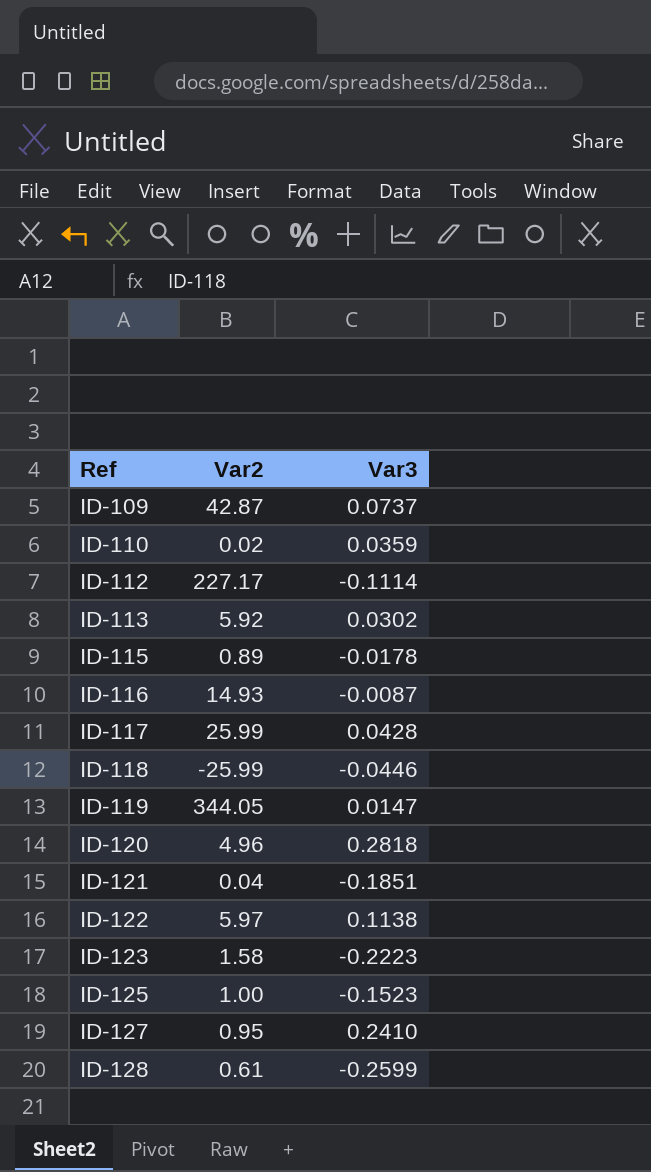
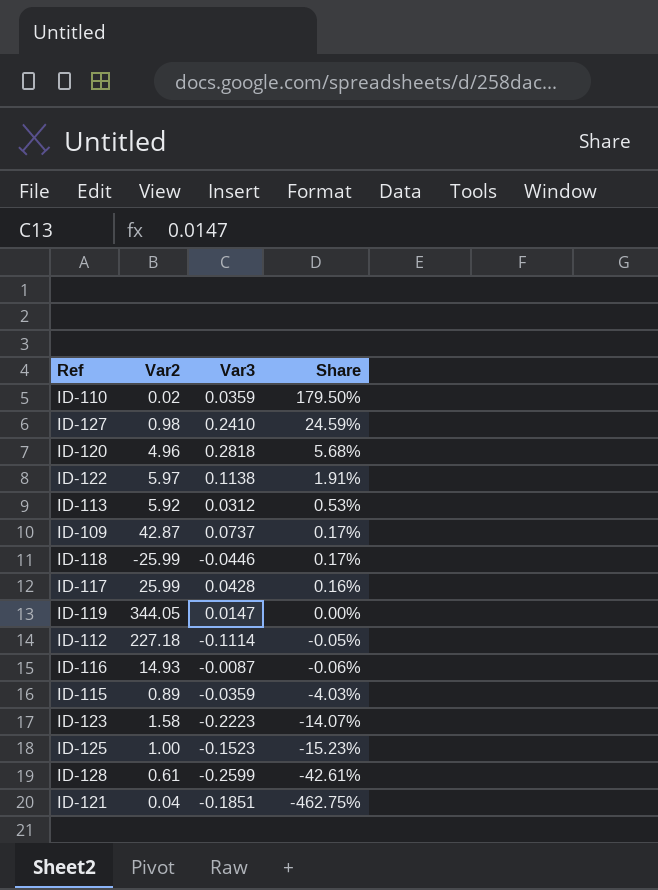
row order: Ref ascending -> Share descending
column Share | formula: none -> [Var3] / [Var2]
ID-127 | Var2: 0.95 -> 0.98
ID-113 | Var3: 0.0302 -> 0.0312
ID-112 | Var2: 227.17 -> 227.18
ID-115 | Var3: -0.0178 -> -0.0359

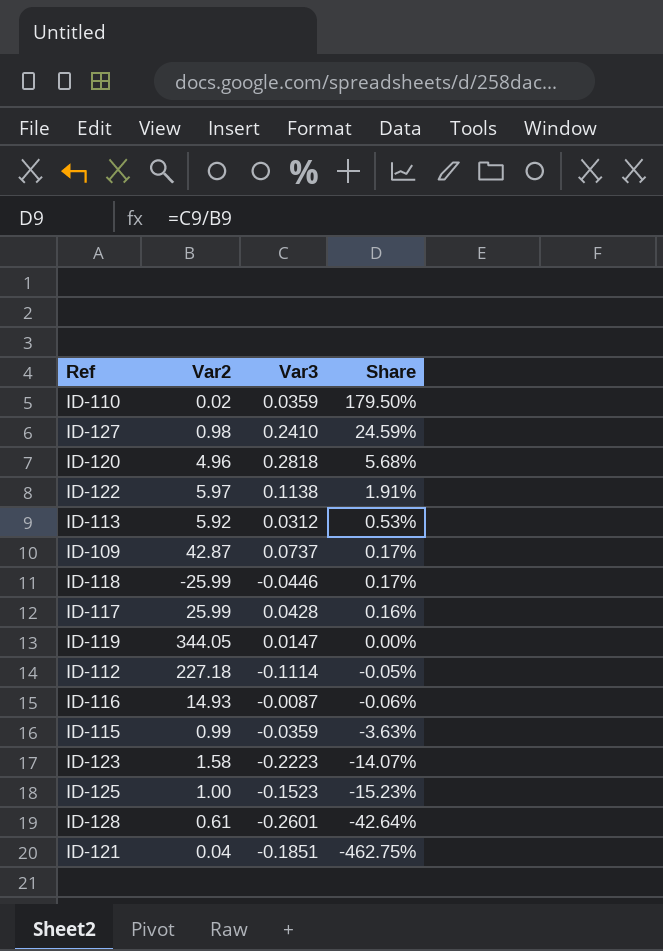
ID-115 | Var2: 0.89 -> 0.99
ID-115 | Share: -4.03% -> -3.63%
ID-128 | Var3: -0.2599 -> -0.2601
ID-128 | Share: -42.61% -> -42.64%

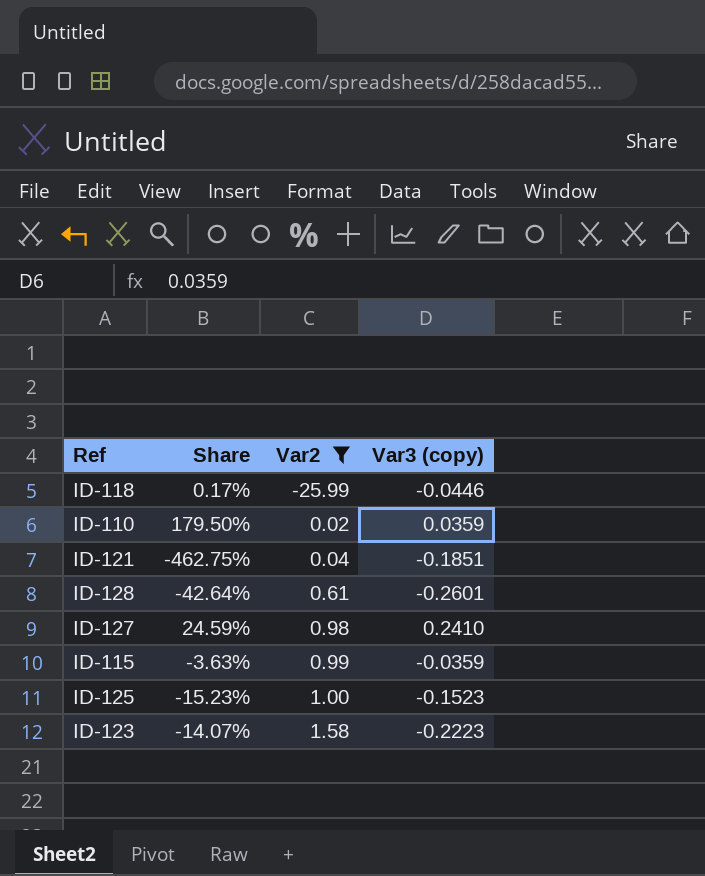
filter: none -> Var2 <= 1.58
row order: Share descending -> Var2 ascending
column Share | position: 4 -> 2
column name: Var3 -> Var3 (copy)

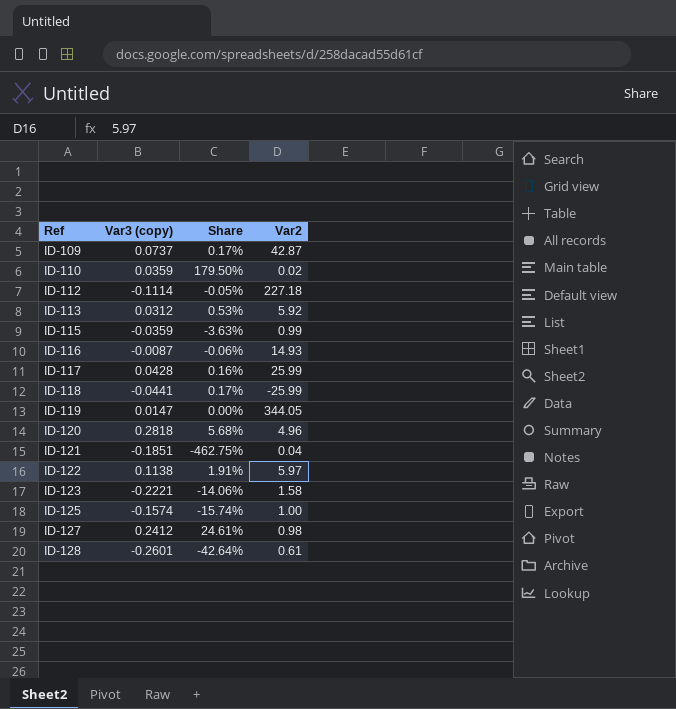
filter: Var2 <= 1.58 -> none
row order: Var2 ascending -> Ref ascending
column Var3 (copy) | position: 4 -> 2
ID-118 | Var3 (copy): -0.0446 -> -0.0441
ID-123 | Var3 (copy): -0.2223 -> -0.2221
ID-123 | Share: -14.07% -> -14.06%
ID-125 | Var3 (copy): -0.1523 -> -0.1574
ID-125 | Share: -15.23% -> -15.74%
ID-127 | Var3 (copy): 0.2410 -> 0.2412
ID-127 | Share: 24.59% -> 24.61%

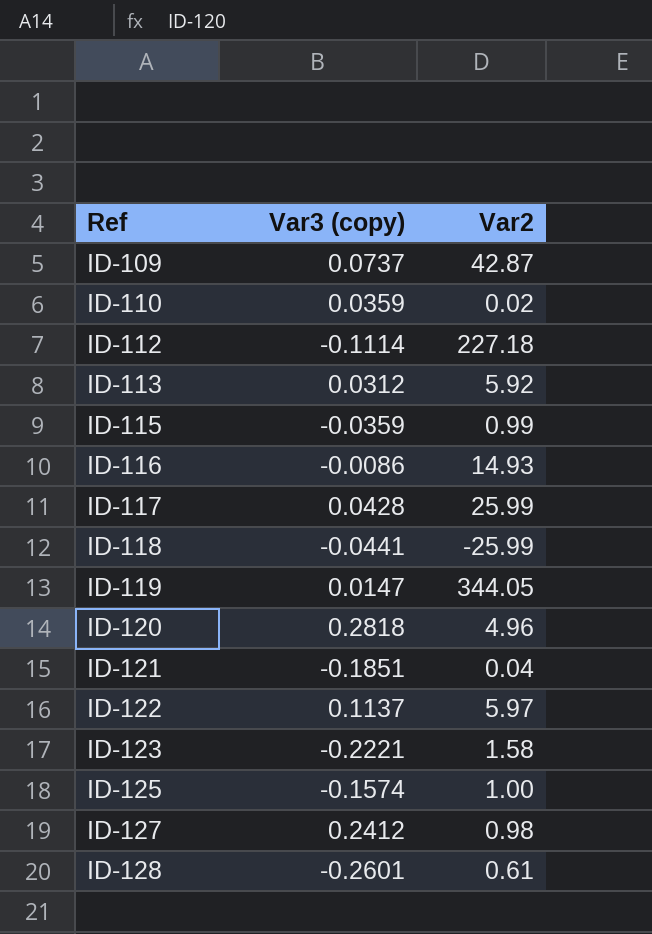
column Share | formula: [Var3 (copy)] / [Var2] -> none
ID-116 | Var3 (copy): -0.0087 -> -0.0086
ID-122 | Var3 (copy): 0.1138 -> 0.1137

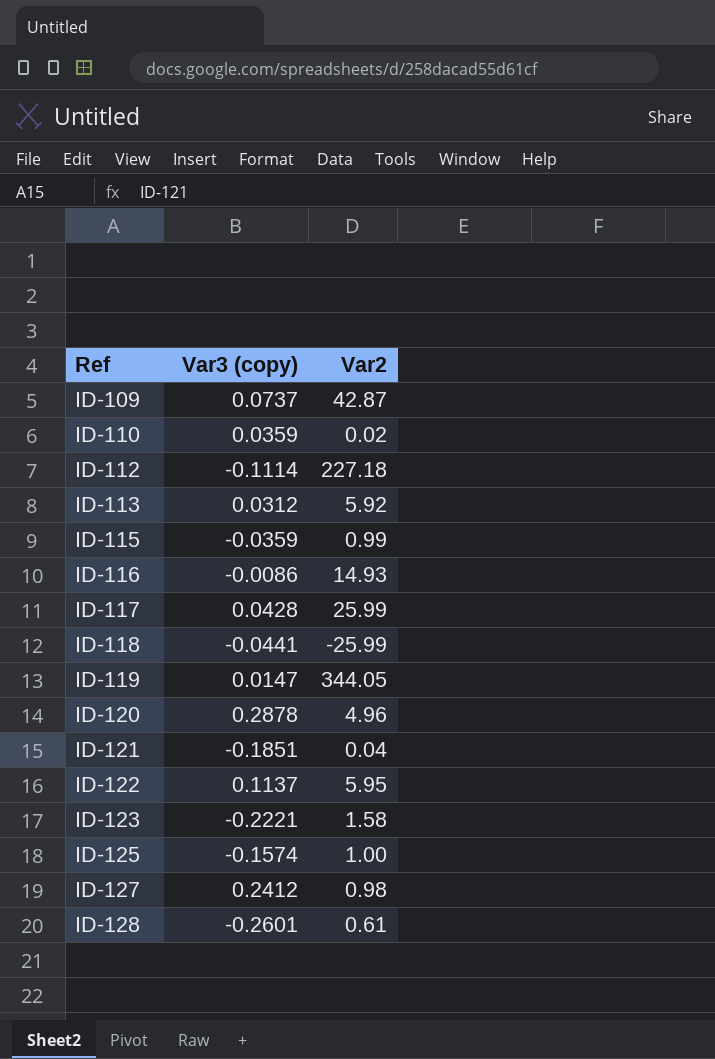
ID-120 | Var3 (copy): 0.2818 -> 0.2878
ID-122 | Var2: 5.97 -> 5.95

